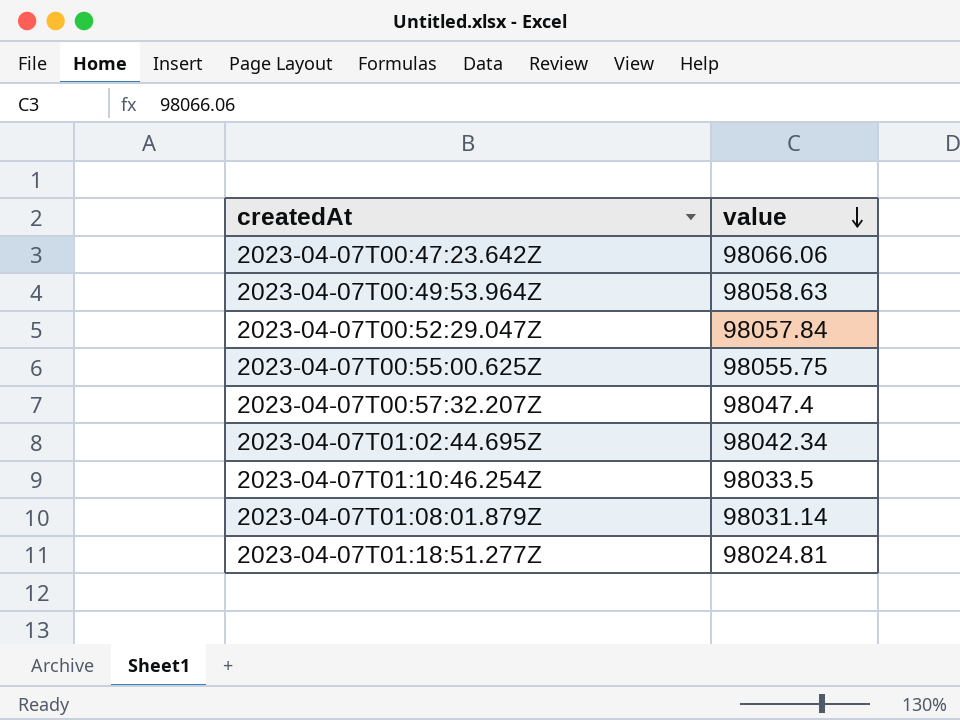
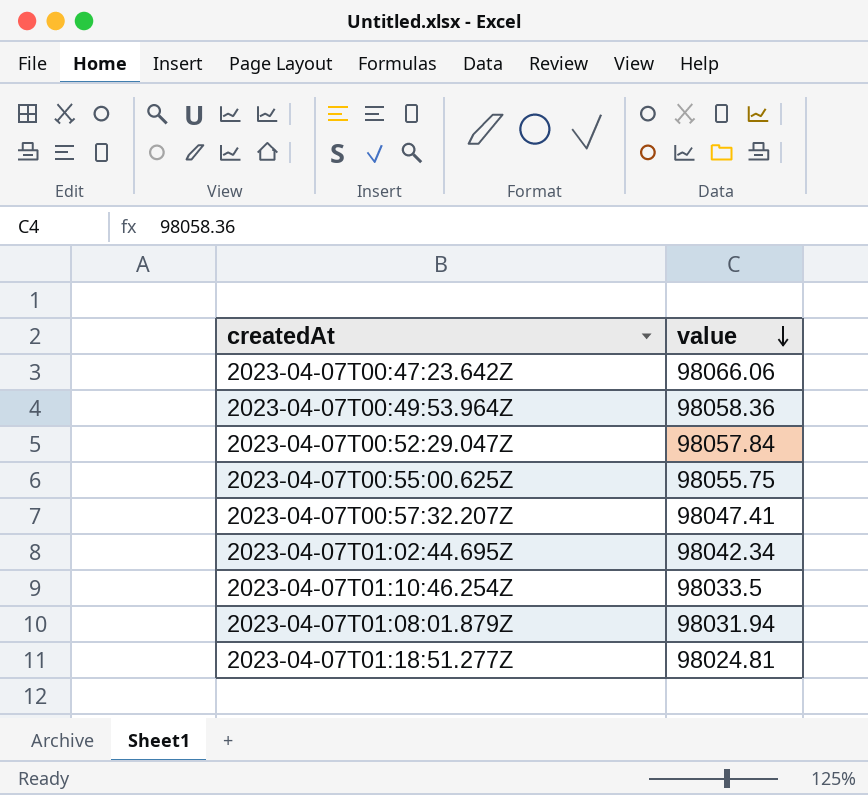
2023-04-07T00:49:53.964Z | value: 98058.63 -> 98058.36
2023-04-07T00:57:32.207Z | value: 98047.4 -> 98047.41
2023-04-07T01:08:01.879Z | value: 98031.14 -> 98031.94

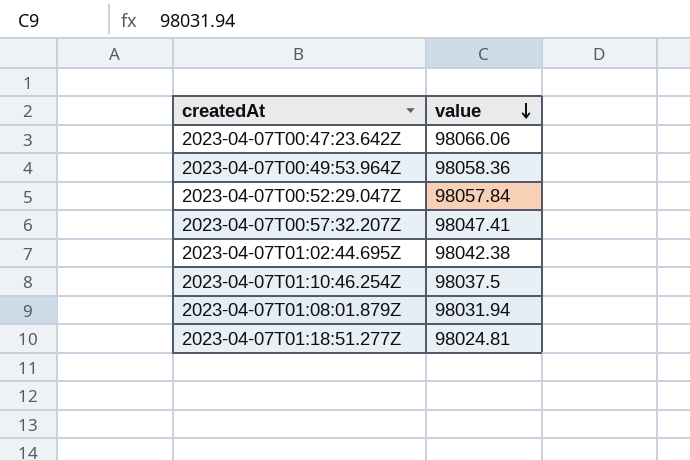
row 2023-04-07T00:55:00.625Z: 98055.75 -> none
2023-04-07T01:02:44.695Z | value: 98042.34 -> 98042.38
2023-04-07T01:10:46.254Z | value: 98033.5 -> 98037.5

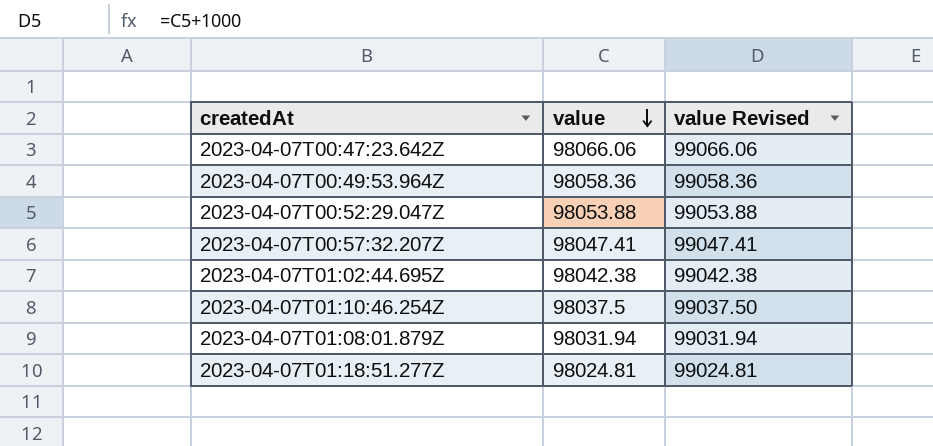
column value Revised | formula: none -> [value] + 1000
2023-04-07T00:52:29.047Z | value: 98057.84 -> 98053.88

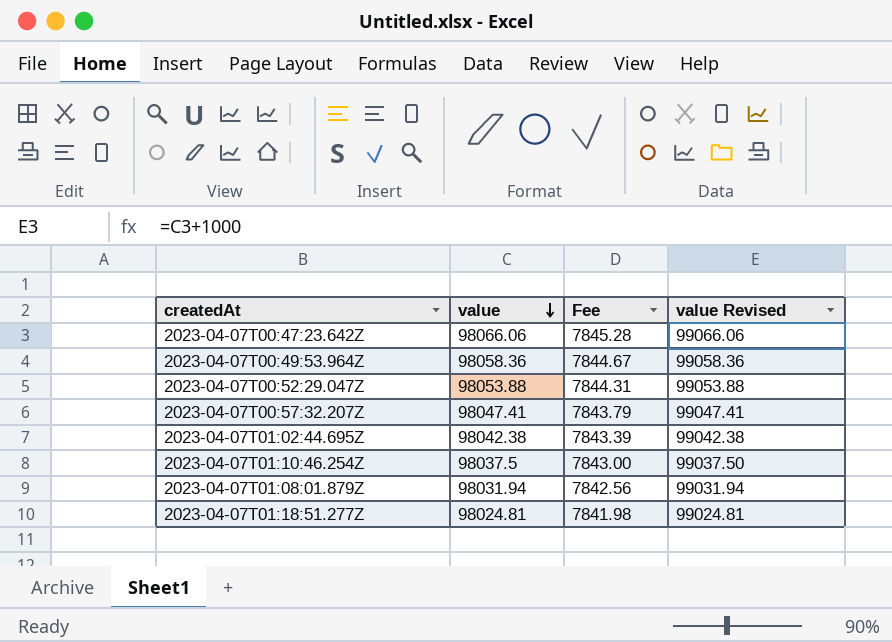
column Fee | formula: none -> [value] * 0.08

